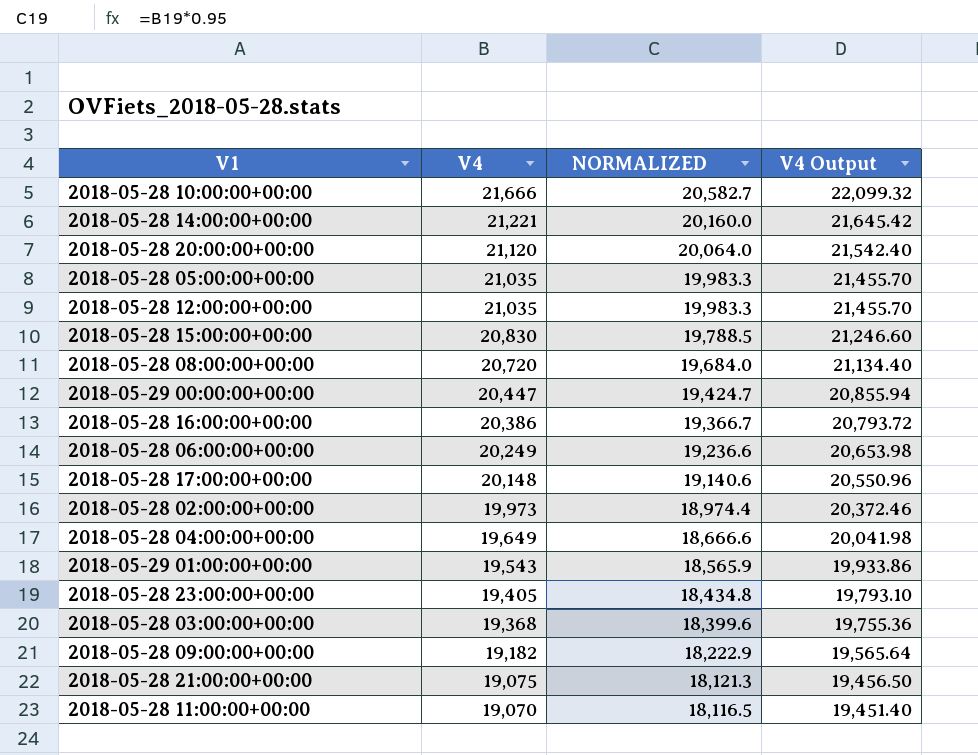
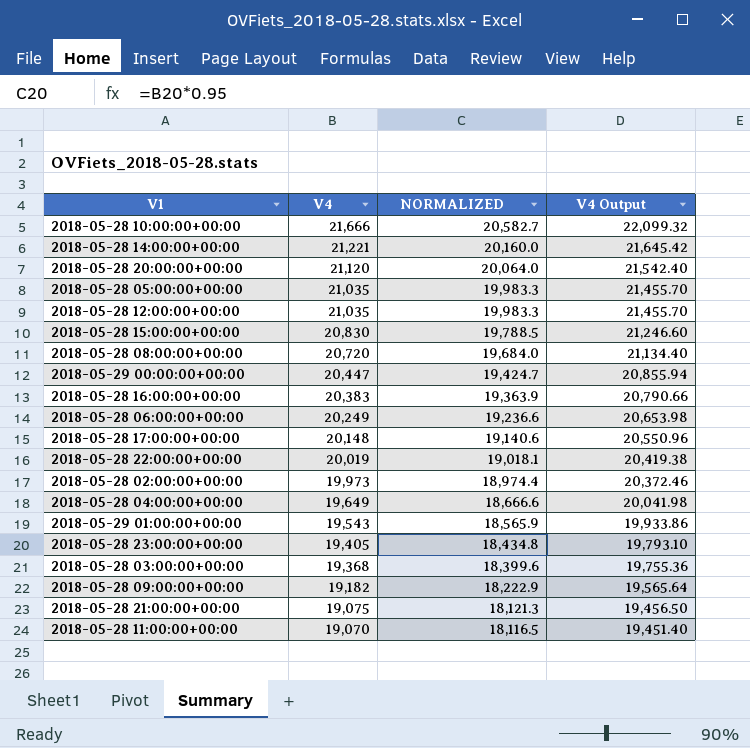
2018-05-28 16:00:00+00:00 | V4: 20,386 -> 20,383
2018-05-28 16:00:00+00:00 | NORMALIZED: 19,366.7 -> 19,363.9
2018-05-28 16:00:00+00:00 | V4 Output: 20,793.72 -> 20,790.66
row 2018-05-28 22:00:00+00:00: none -> 20,019 | 19,018.1 | 20,419.38

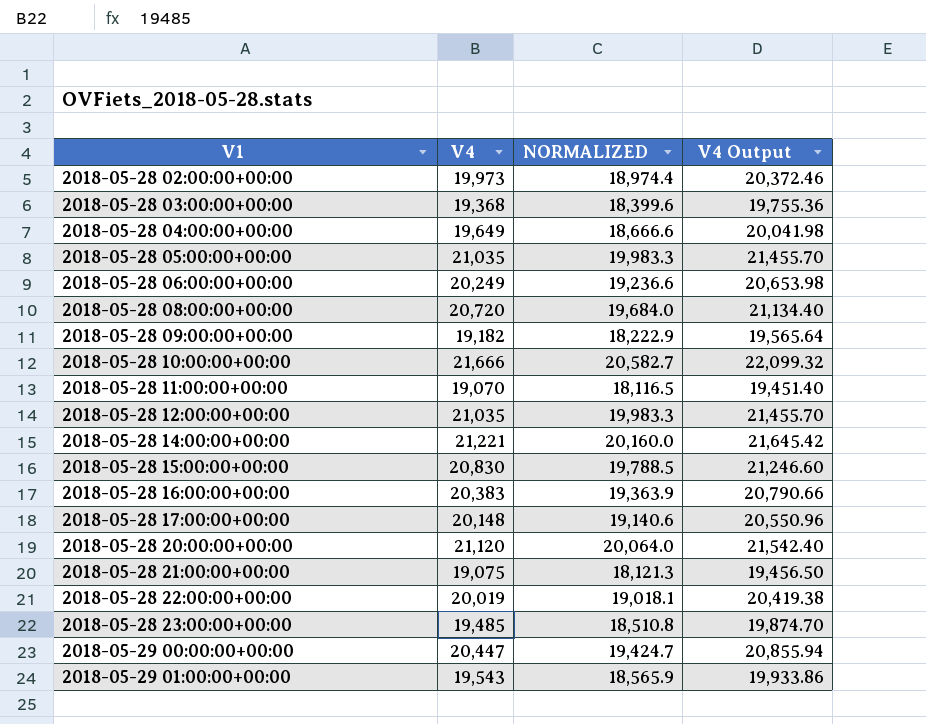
row order: V4 descending -> V1 ascending
2018-05-28 23:00:00+00:00 | V4: 19,405 -> 19,485
2018-05-28 23:00:00+00:00 | NORMALIZED: 18,434.8 -> 18,510.8
2018-05-28 23:00:00+00:00 | V4 Output: 19,793.10 -> 19,874.70

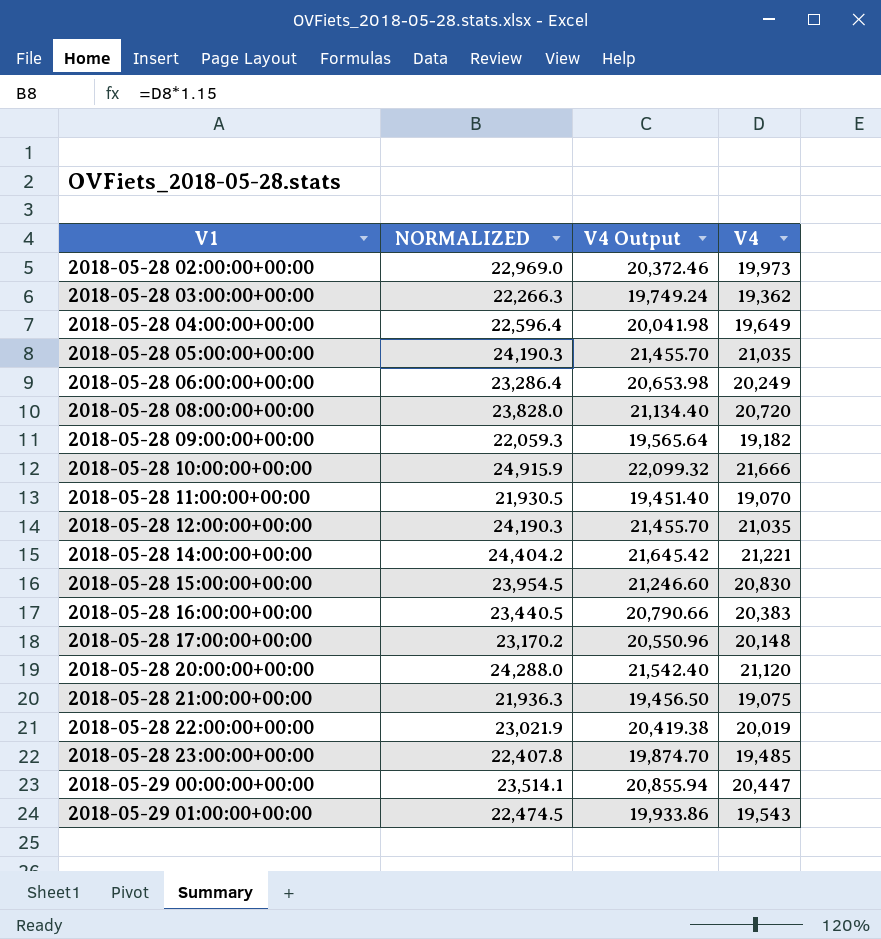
column NORMALIZED | formula: [V4] * 0.95 -> [V4] * 1.15
column V4 | position: 2 -> 4
2018-05-28 03:00:00+00:00 | V4 Output: 19,755.36 -> 19,749.24
2018-05-28 03:00:00+00:00 | V4: 19,368 -> 19,362

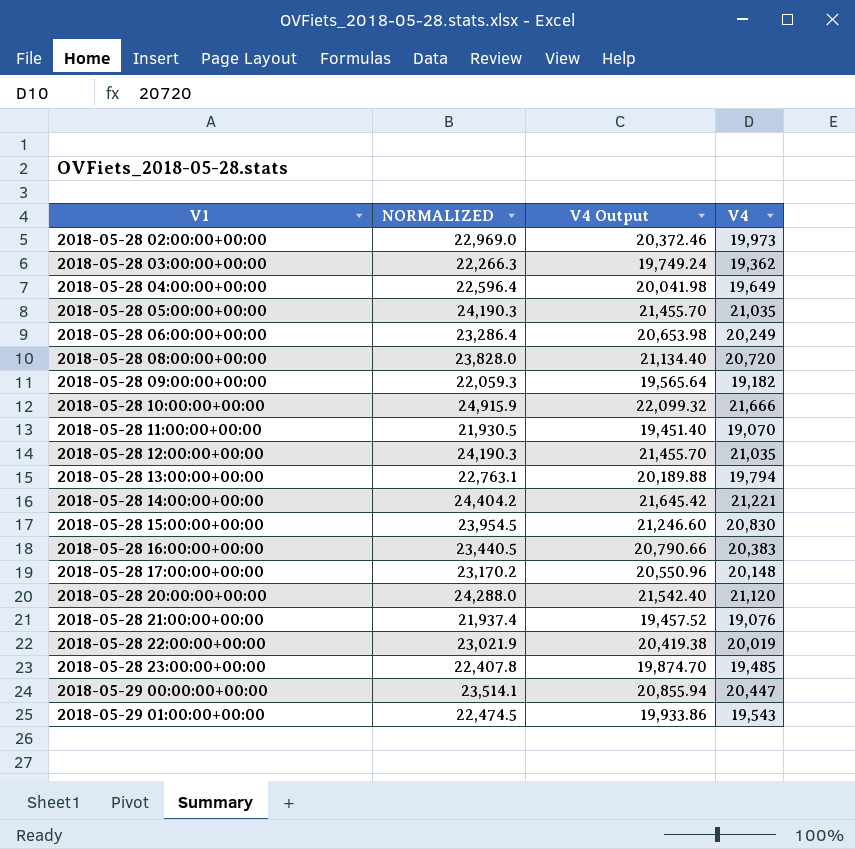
row 2018-05-28 13:00:00+00:00: none -> 22,763.1 | 20,189.88 | 19,794
2018-05-28 21:00:00+00:00 | NORMALIZED: 21,936.3 -> 21,937.4
2018-05-28 21:00:00+00:00 | V4 Output: 19,456.50 -> 19,457.52
2018-05-28 21:00:00+00:00 | V4: 19,075 -> 19,076

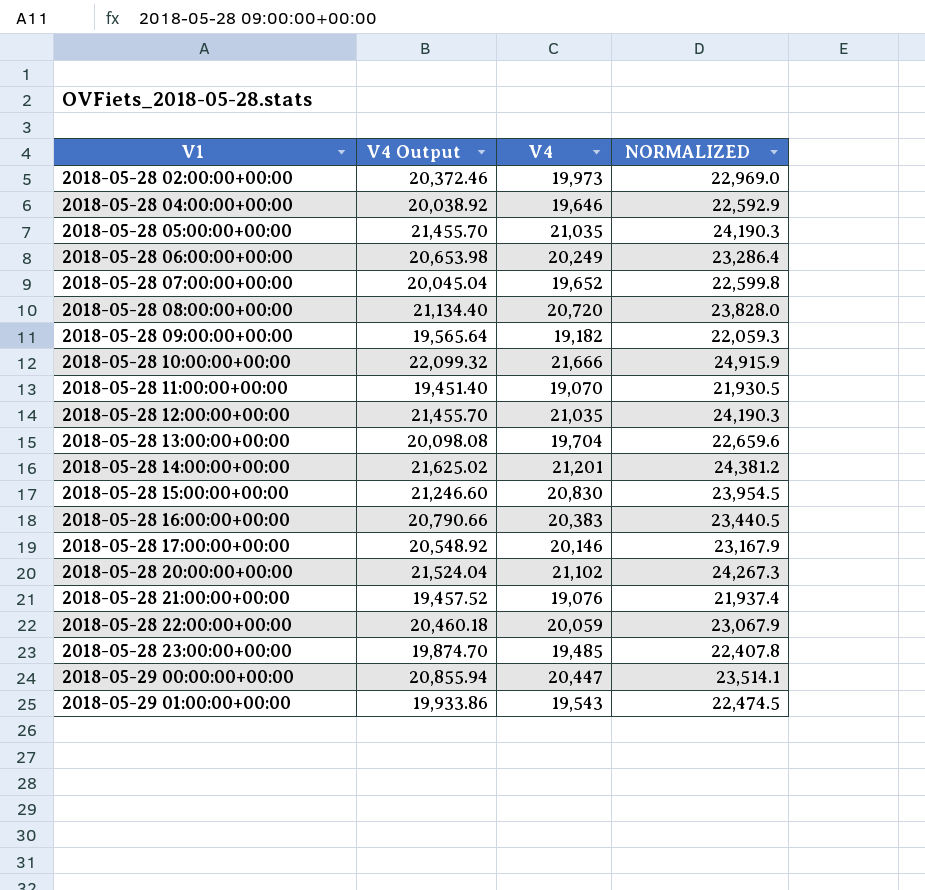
column NORMALIZED | position: 2 -> 4
row 2018-05-28 03:00:00+00:00: 22,266.3 | 19,749.24 | 19,362 -> none
2018-05-28 04:00:00+00:00 | V4 Output: 20,041.98 -> 20,038.92
2018-05-28 04:00:00+00:00 | V4: 19,649 -> 19,646
2018-05-28 04:00:00+00:00 | NORMALIZED: 22,596.4 -> 22,592.9
row 2018-05-28 07:00:00+00:00: none -> 20,045.04 | 19,652 | 22,599.8
2018-05-28 13:00:00+00:00 | V4 Output: 20,189.88 -> 20,098.08
2018-05-28 13:00:00+00:00 | V4: 19,794 -> 19,704
2018-05-28 13:00:00+00:00 | NORMALIZED: 22,763.1 -> 22,659.6
2018-05-28 14:00:00+00:00 | V4 Output: 21,645.42 -> 21,625.02
2018-05-28 14:00:00+00:00 | V4: 21,221 -> 21,201
2018-05-28 14:00:00+00:00 | NORMALIZED: 24,404.2 -> 24,381.2
2018-05-28 17:00:00+00:00 | V4 Output: 20,550.96 -> 20,548.92
2018-05-28 17:00:00+00:00 | V4: 20,148 -> 20,146
2018-05-28 17:00:00+00:00 | NORMALIZED: 23,170.2 -> 23,167.9
2018-05-28 20:00:00+00:00 | V4 Output: 21,542.40 -> 21,524.04
2018-05-28 20:00:00+00:00 | V4: 21,120 -> 21,102
2018-05-28 20:00:00+00:00 | NORMALIZED: 24,288.0 -> 24,267.3
2018-05-28 22:00:00+00:00 | V4 Output: 20,419.38 -> 20,460.18
2018-05-28 22:00:00+00:00 | V4: 20,019 -> 20,059
2018-05-28 22:00:00+00:00 | NORMALIZED: 23,021.9 -> 23,067.9

